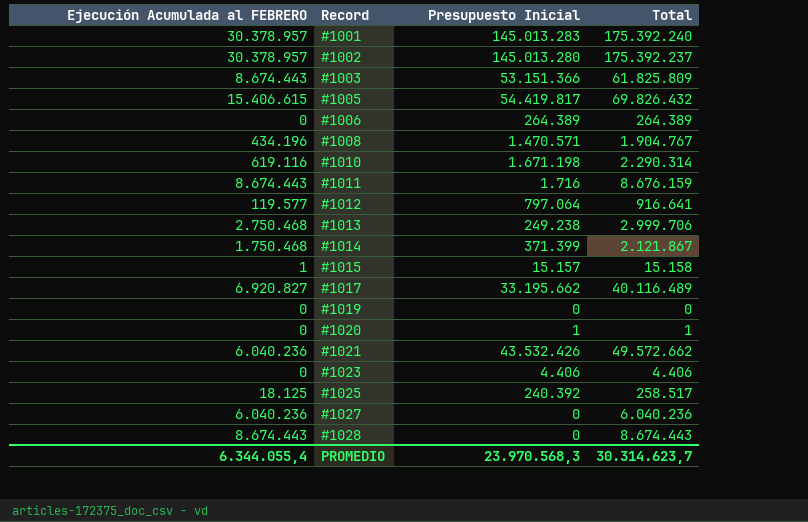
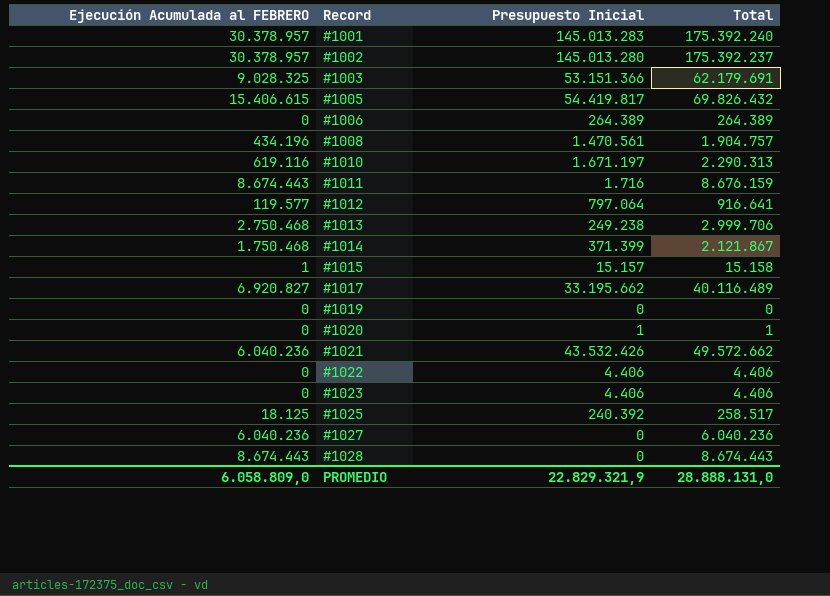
#1003 | Ejecución Acumulada al FEBRERO: 8.674.443 -> 9.028.325
#1003 | Total: 61.825.809 -> 62.179.691
#1008 | Presupuesto Inicial: 1.470.571 -> 1.470.561
#1008 | Total: 1.904.767 -> 1.904.757
#1010 | Presupuesto Inicial: 1.671.198 -> 1.671.197
#1010 | Total: 2.290.314 -> 2.290.313
row #1022: none -> 0 | 4.406 | 4.406
PROMEDIO | Ejecución Acumulada al FEBRERO: 6.344.055,4 -> 6.058.809,0
PROMEDIO | Presupuesto Inicial: 23.970.568,3 -> 22.829.321,9
PROMEDIO | Total: 30.314.623,7 -> 28.888.131,0

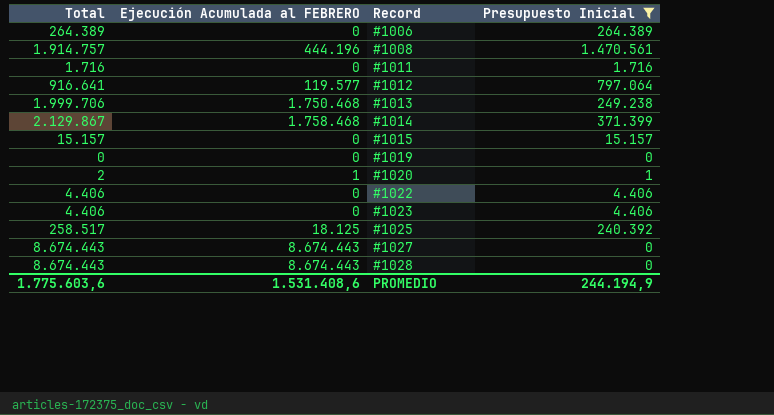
filter: none -> Presupuesto Inicial <= 1.470.561
column Total | position: 4 -> 1
#1008 | Total: 1.904.757 -> 1.914.757
#1008 | Ejecución Acumulada al FEBRERO: 434.196 -> 444.196
#1011 | Total: 8.676.159 -> 1.716
#1011 | Ejecución Acumulada al FEBRERO: 8.674.443 -> 0
#1013 | Total: 2.999.706 -> 1.999.706
#1013 | Ejecución Acumulada al FEBRERO: 2.750.468 -> 1.750.468
#1014 | Total: 2.121.867 -> 2.129.867
#1014 | Ejecución Acumulada al FEBRERO: 1.750.468 -> 1.758.468
#1015 | Total: 15.158 -> 15.157
#1015 | Ejecución Acumulada al FEBRERO: 1 -> 0
#1020 | Total: 1 -> 2
#1020 | Ejecución Acumulada al FEBRERO: 0 -> 1
#1027 | Total: 6.040.236 -> 8.674.443
#1027 | Ejecución Acumulada al FEBRERO: 6.040.236 -> 8.674.443
PROMEDIO | Total: 28.888.131,0 -> 1.775.603,6
PROMEDIO | Ejecución Acumulada al FEBRERO: 6.058.809,0 -> 1.531.408,6
PROMEDIO | Presupuesto Inicial: 22.829.321,9 -> 244.194,9

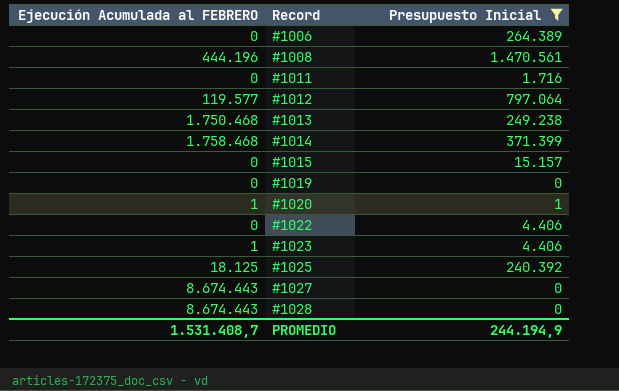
column Total | formula: [Ejecución Acumulada al FEBRERO] + [Presupuesto Inicial] -> none
#1023 | Ejecución Acumulada al FEBRERO: 0 -> 1
PROMEDIO | Ejecución Acumulada al FEBRERO: 1.531.408,6 -> 1.531.408,7

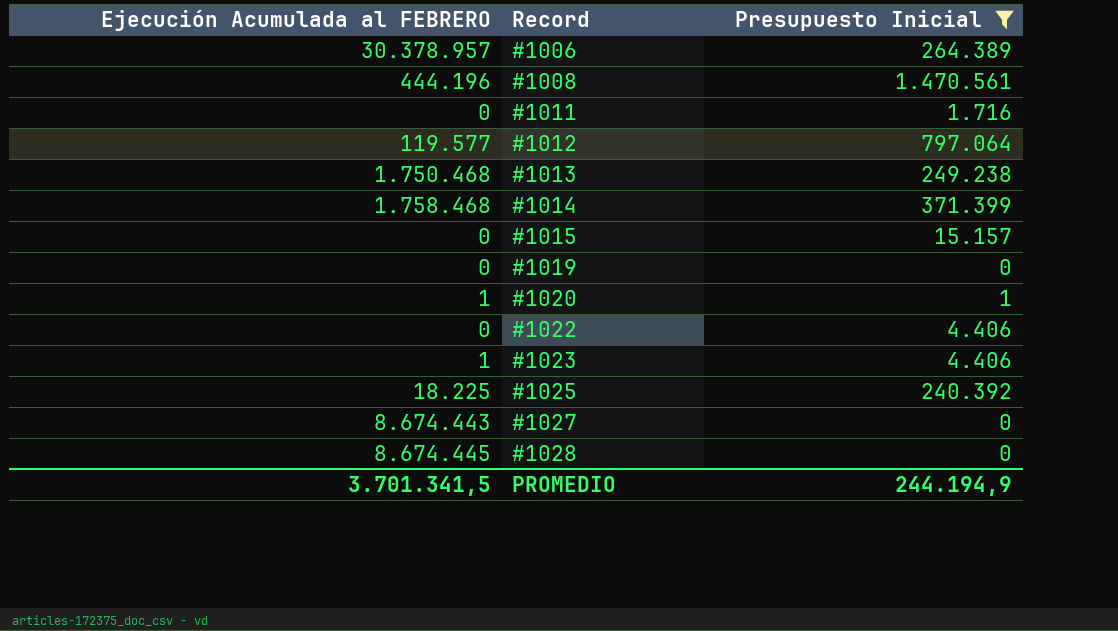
#1006 | Ejecución Acumulada al FEBRERO: 0 -> 30.378.957
#1025 | Ejecución Acumulada al FEBRERO: 18.125 -> 18.225
#1028 | Ejecución Acumulada al FEBRERO: 8.674.443 -> 8.674.445
PROMEDIO | Ejecución Acumulada al FEBRERO: 1.531.408,7 -> 3.701.341,5

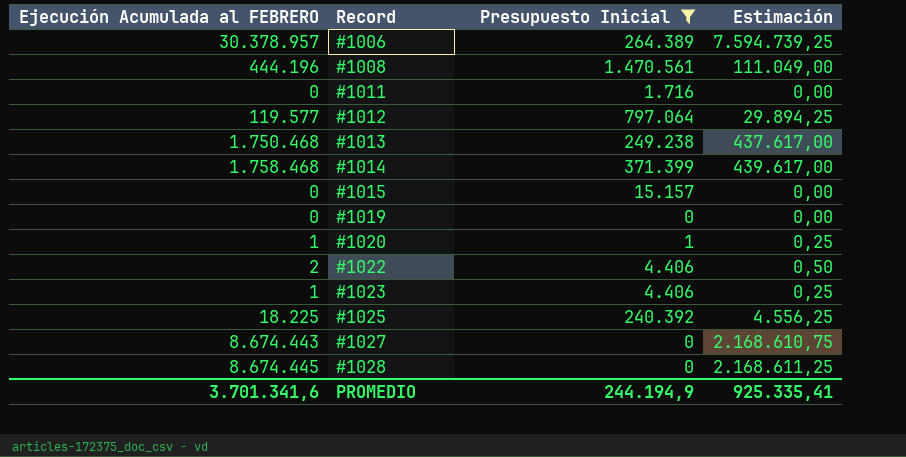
column Estimación | formula: none -> [Ejecución Acumulada al FEBRERO] * 0,25
#1022 | Ejecución Acumulada al FEBRERO: 0 -> 2
PROMEDIO | Ejecución Acumulada al FEBRERO: 3.701.341,5 -> 3.701.341,6

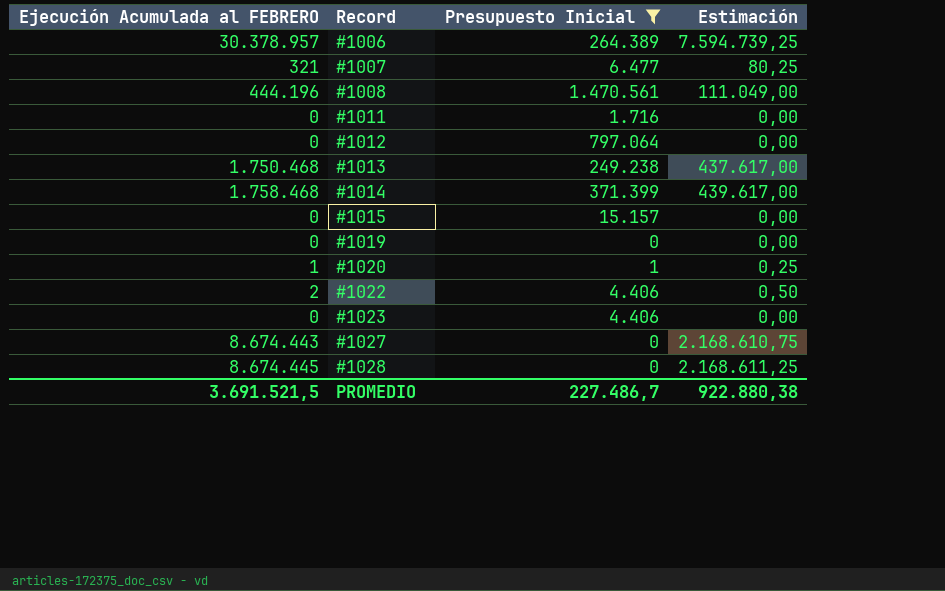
row #1025: 18.225 | 240.392 | 4.556,25 -> none
row #1007: none -> 321 | 6.477 | 80,25
#1012 | Ejecución Acumulada al FEBRERO: 119.577 -> 0
#1012 | Estimación: 29.894,25 -> 0,00
#1023 | Ejecución Acumulada al FEBRERO: 1 -> 0
#1023 | Estimación: 0,25 -> 0,00
PROMEDIO | Ejecución Acumulada al FEBRERO: 3.701.341,6 -> 3.691.521,5
PROMEDIO | Presupuesto Inicial: 244.194,9 -> 227.486,7
PROMEDIO | Estimación: 925.335,41 -> 922.880,38

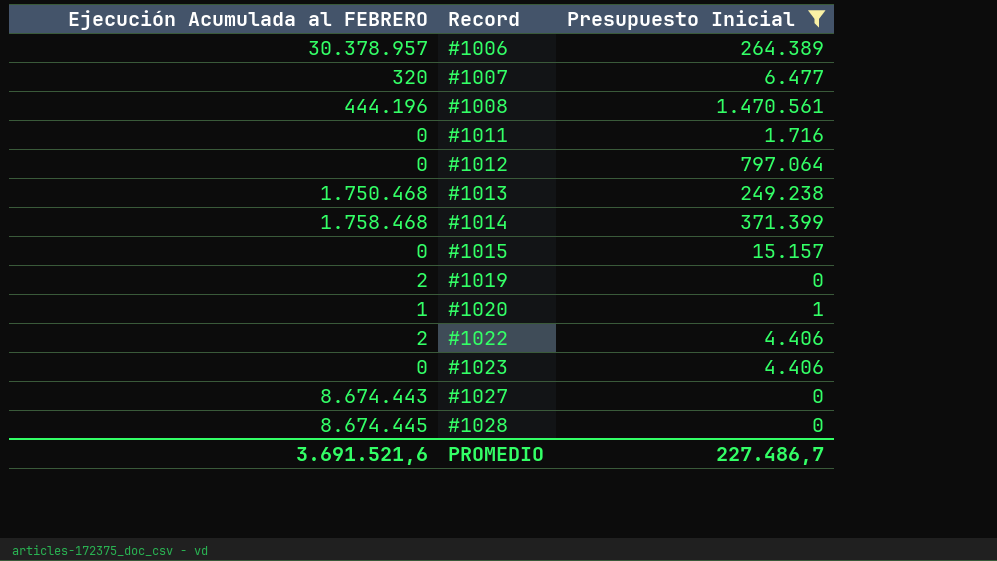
column Estimación | formula: [Ejecución Acumulada al FEBRERO] * 0,25 -> none
#1007 | Ejecución Acumulada al FEBRERO: 321 -> 320
#1019 | Ejecución Acumulada al FEBRERO: 0 -> 2
PROMEDIO | Ejecución Acumulada al FEBRERO: 3.691.521,5 -> 3.691.521,6

